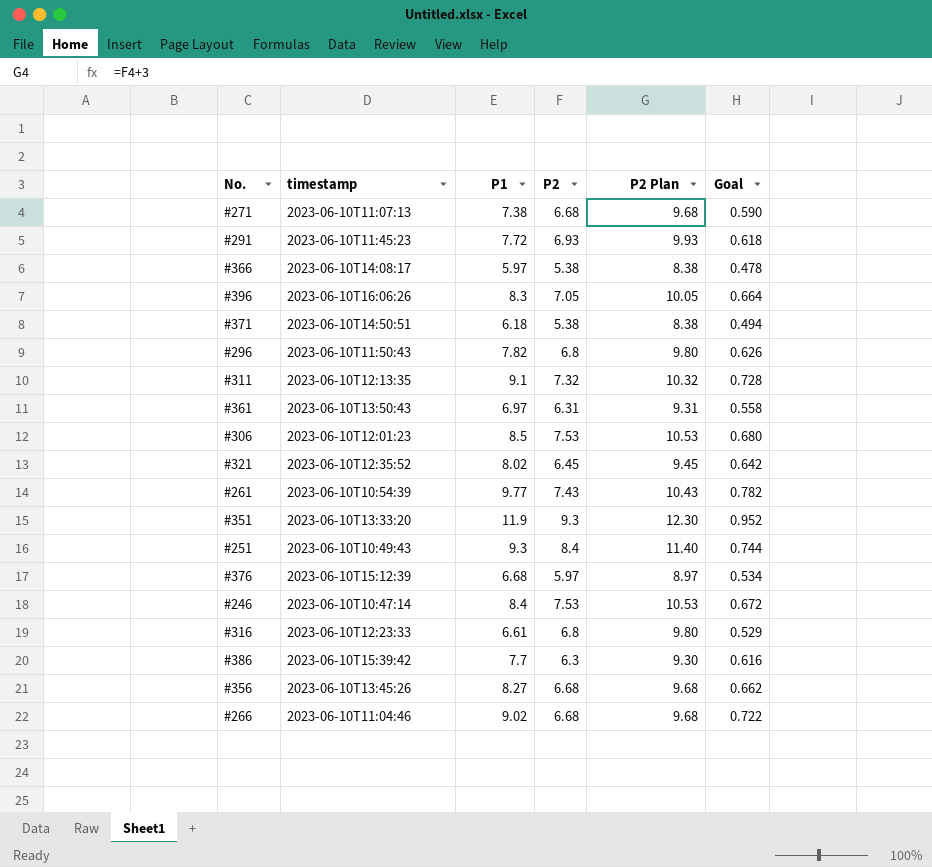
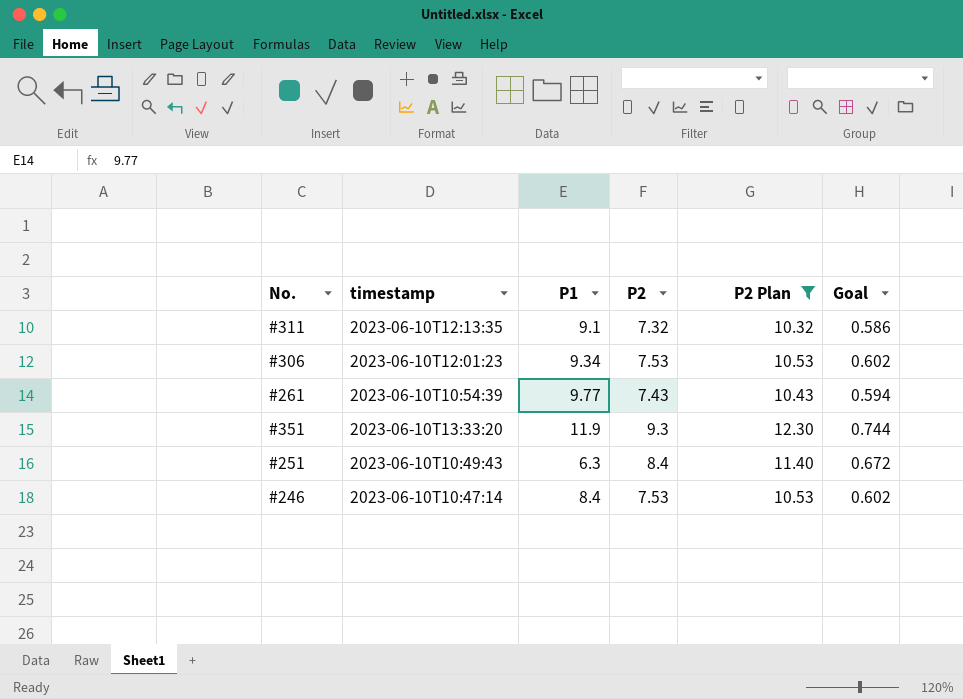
filter: none -> P2 Plan >= 10.32
column Goal | formula: [P1] * 0.08 -> [P2] * 0.08
#306 | P1: 8.5 -> 9.34
#251 | P1: 9.3 -> 6.3

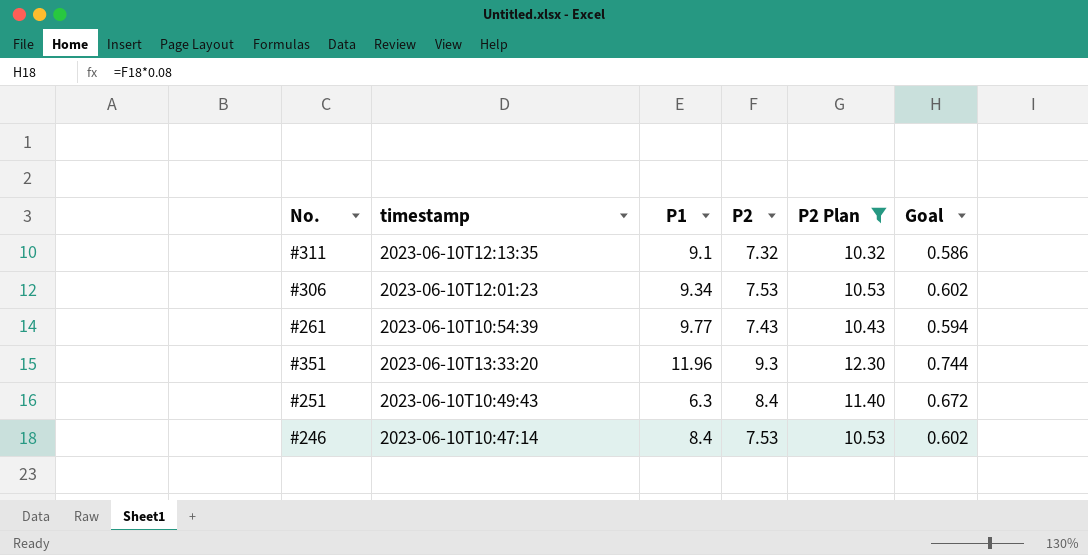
#351 | P1: 11.9 -> 11.96

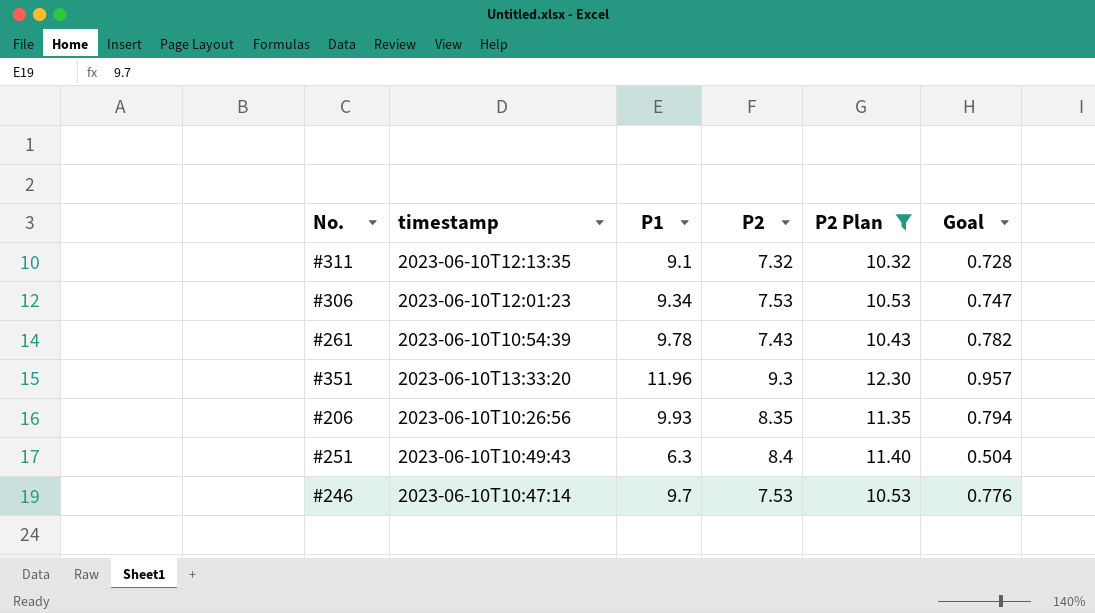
column Goal | formula: [P2] * 0.08 -> [P1] * 0.08
#261 | P1: 9.77 -> 9.78
row #206: none -> 2023-06-10T10:26:56 | 9.93 | 8.35 | 11.35 | 0.794
#246 | P1: 8.4 -> 9.7

